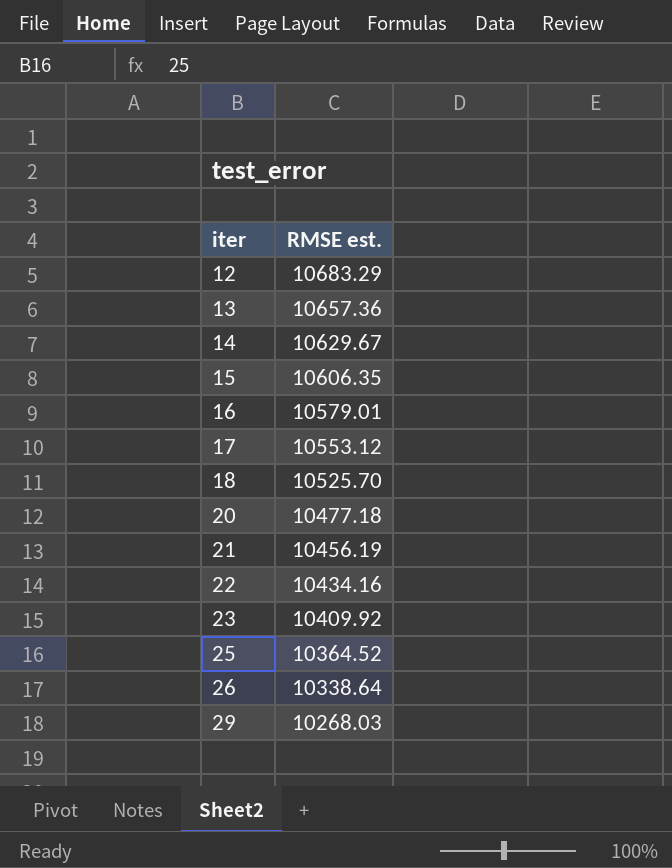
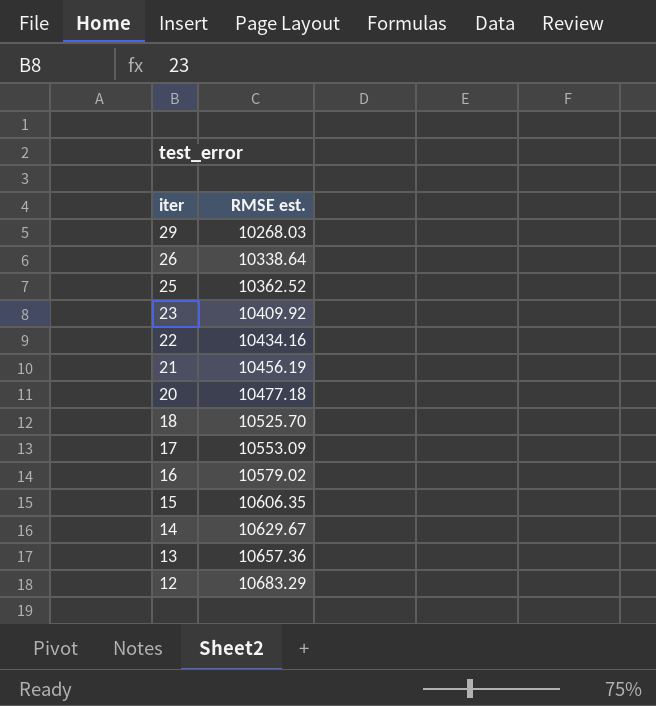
row order: iter ascending -> iter descending
25 | RMSE est.: 10364.52 -> 10362.52
17 | RMSE est.: 10553.12 -> 10553.09
16 | RMSE est.: 10579.01 -> 10579.02

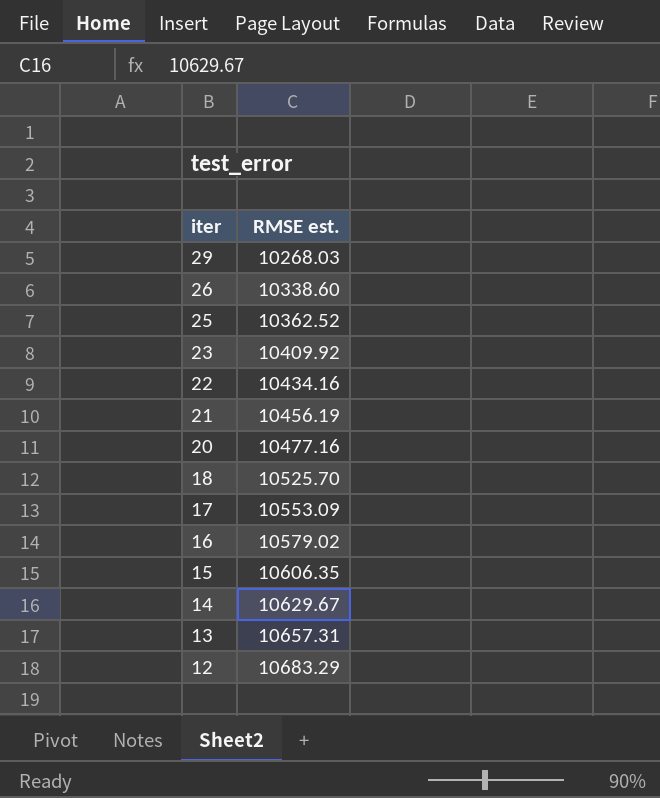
26 | RMSE est.: 10338.64 -> 10338.60
20 | RMSE est.: 10477.18 -> 10477.16
13 | RMSE est.: 10657.36 -> 10657.31

